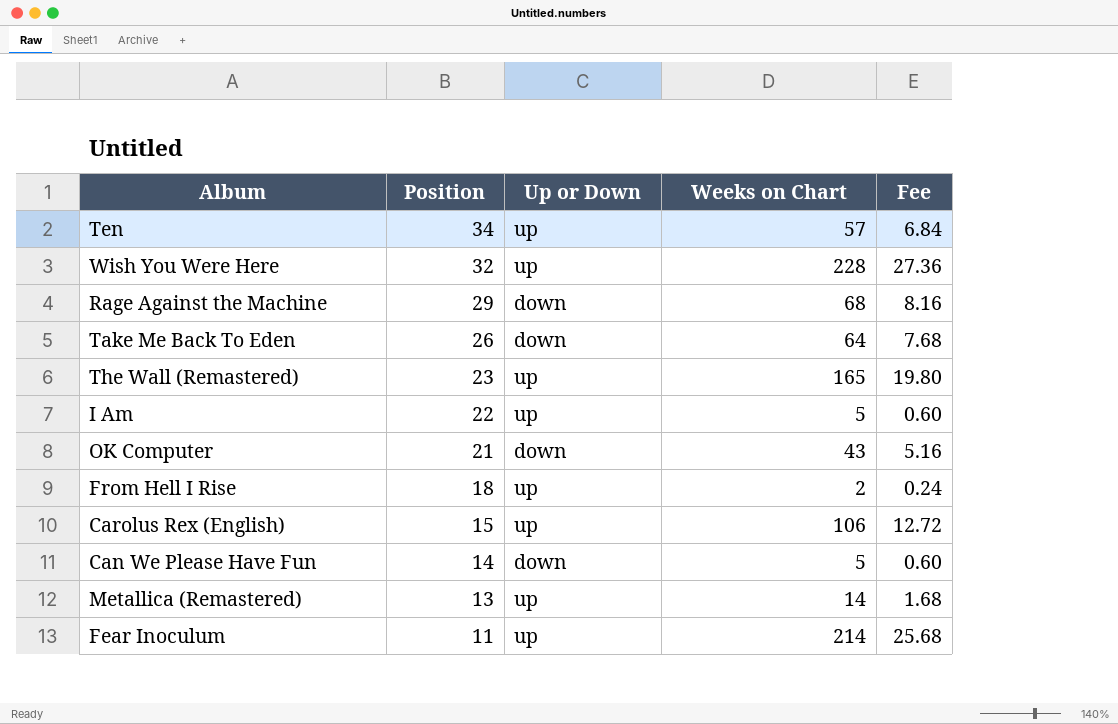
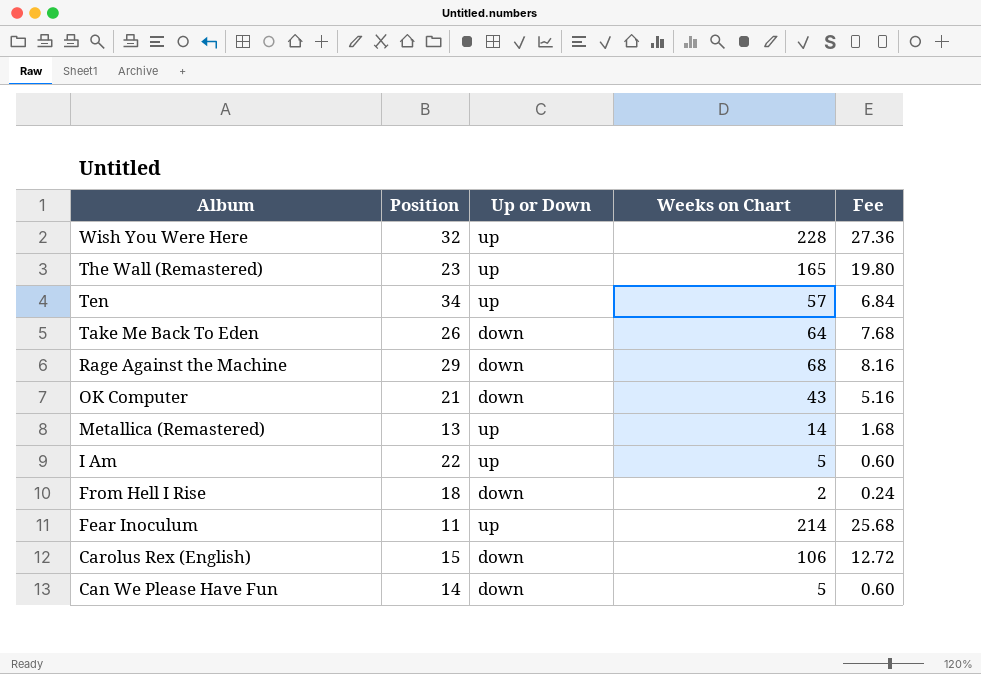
row order: Position descending -> Album descending
From Hell I Rise | Up or Down: up -> down
Carolus Rex (English) | Up or Down: up -> down

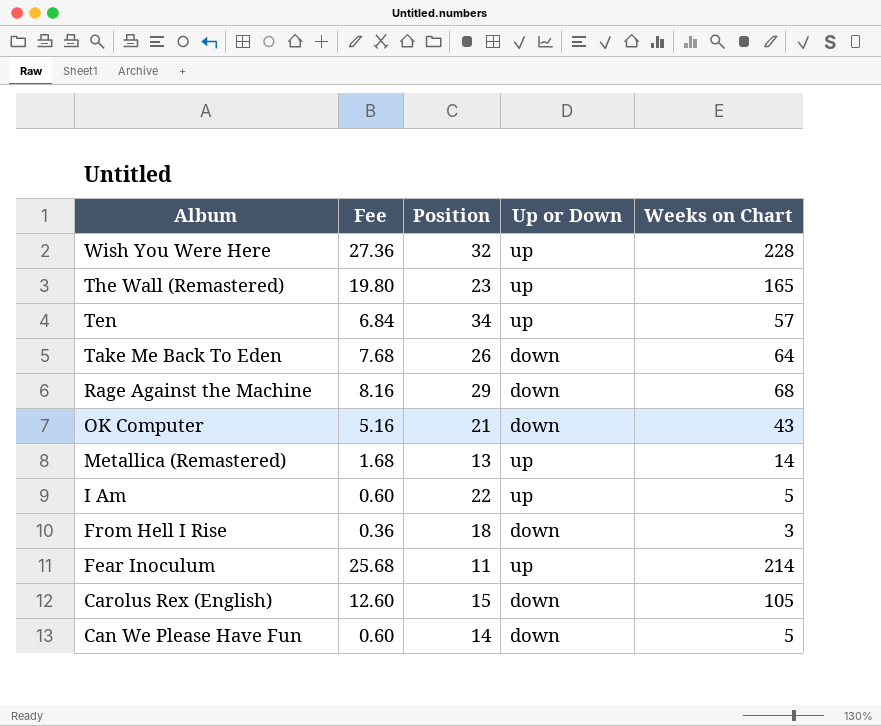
column Fee | position: 5 -> 2
From Hell I Rise | Fee: 0.24 -> 0.36
From Hell I Rise | Weeks on Chart: 2 -> 3
Carolus Rex (English) | Fee: 12.72 -> 12.60
Carolus Rex (English) | Weeks on Chart: 106 -> 105

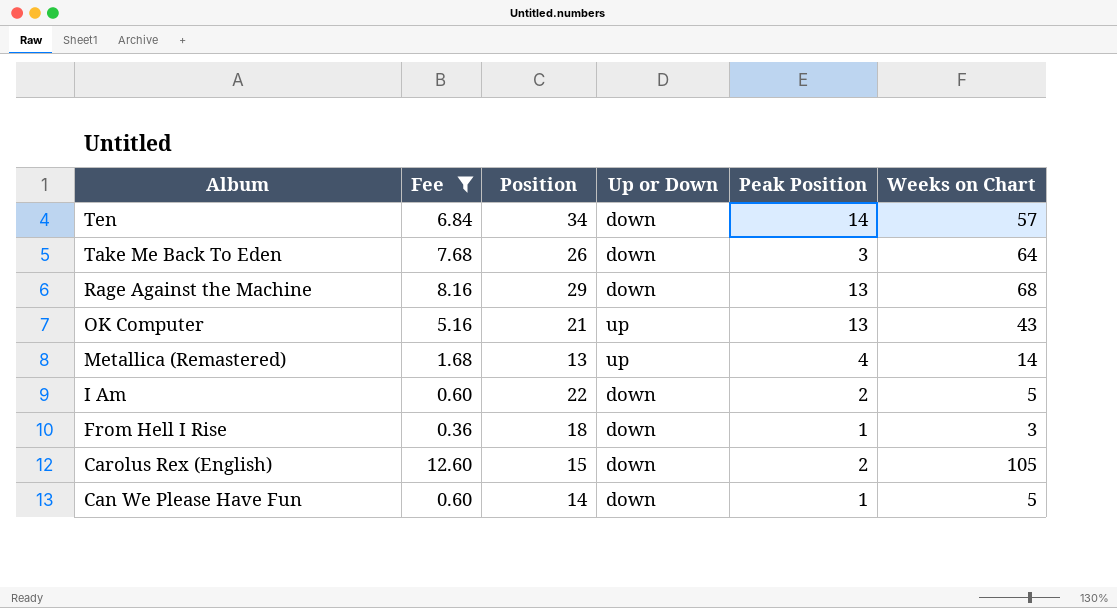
filter: none -> Fee <= 12.60
column Peak Position | position: none -> 5
Ten | Up or Down: up -> down
OK Computer | Up or Down: down -> up
I Am | Up or Down: up -> down

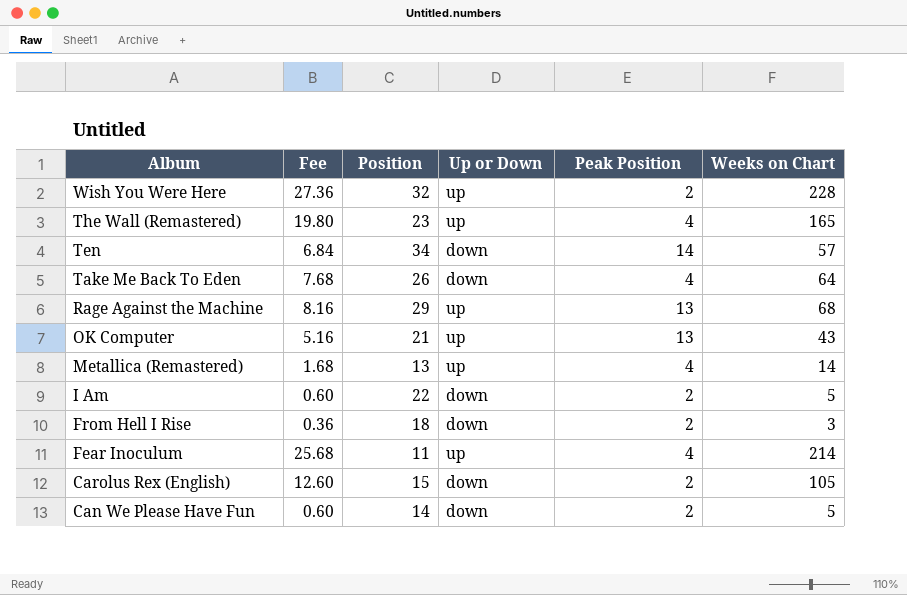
filter: Fee <= 12.60 -> none
Take Me Back To Eden | Peak Position: 3 -> 4
Rage Against the Machine | Up or Down: down -> up
From Hell I Rise | Peak Position: 1 -> 2
Can We Please Have Fun | Peak Position: 1 -> 2

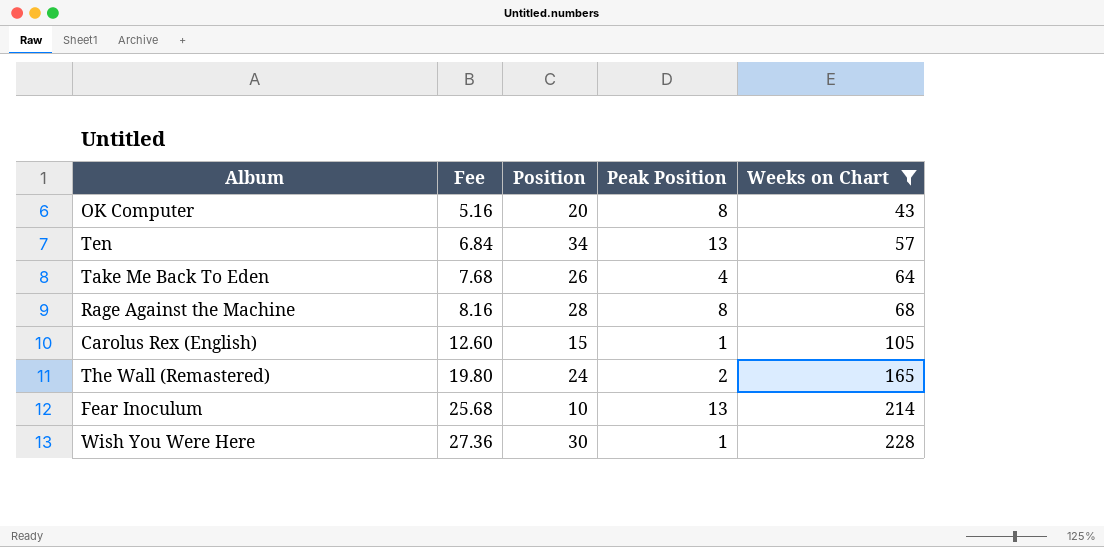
filter: none -> Weeks on Chart >= 43
row order: Album descending -> Fee ascending
column Up or Down | position: 4 -> none
OK Computer | Position: 21 -> 20
OK Computer | Peak Position: 13 -> 8
Ten | Peak Position: 14 -> 13
Rage Against the Machine | Position: 29 -> 28
Rage Against the Machine | Peak Position: 13 -> 8
Carolus Rex (English) | Peak Position: 2 -> 1
The Wall (Remastered) | Position: 23 -> 24
The Wall (Remastered) | Peak Position: 4 -> 2
Fear Inoculum | Position: 11 -> 10
Fear Inoculum | Peak Position: 4 -> 13
Wish You Were Here | Position: 32 -> 30
Wish You Were Here | Peak Position: 2 -> 1

